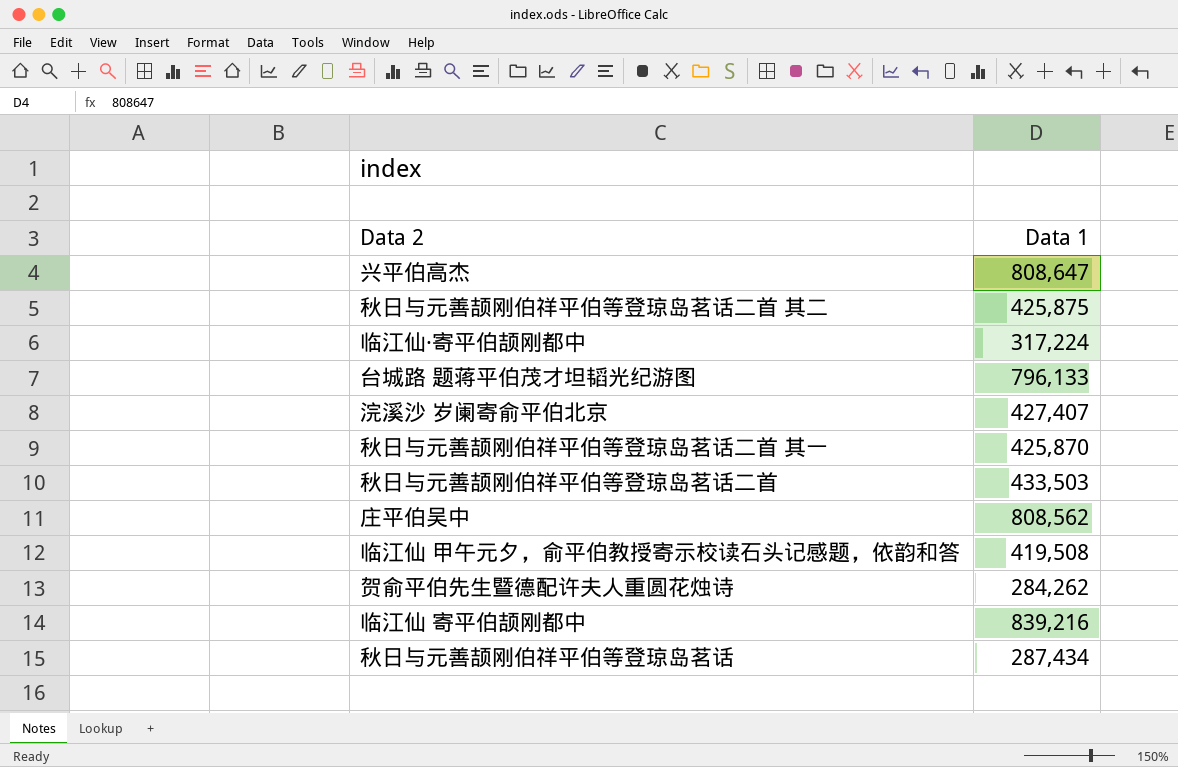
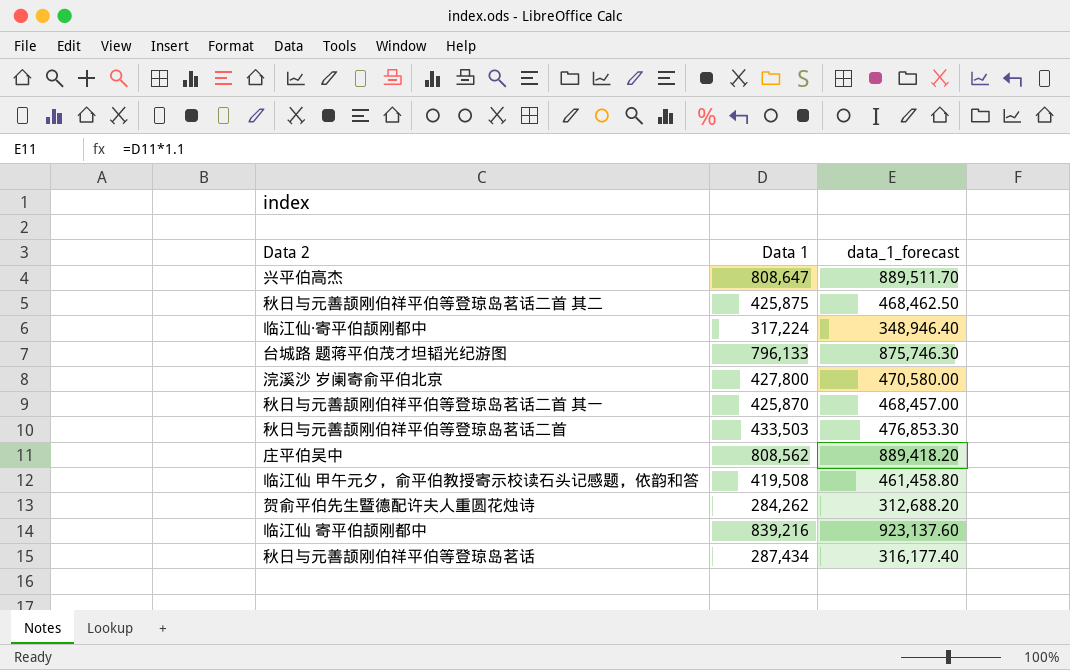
column data_1_forecast | formula: none -> [Data 1] * 1.1
浣溪沙 岁阑寄俞平伯北京 | Data 1: 427,407 -> 427,800

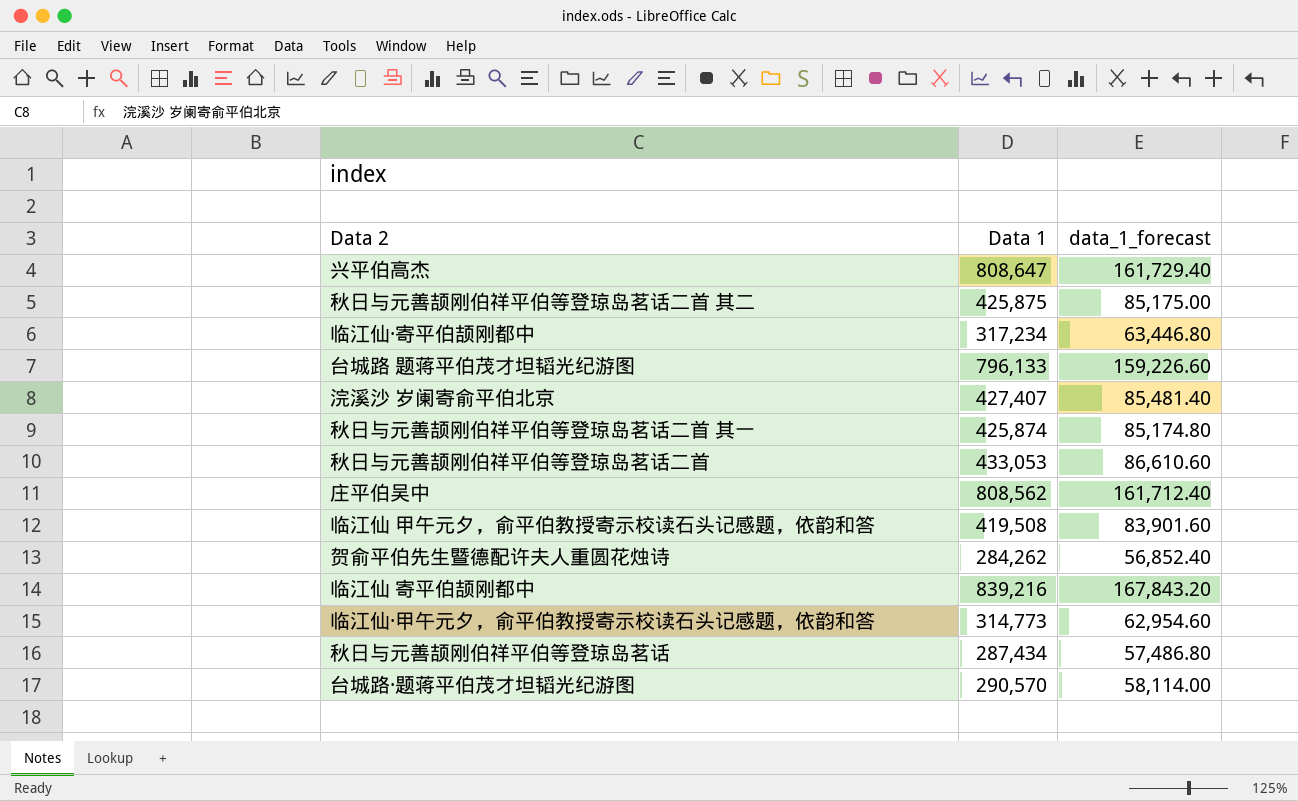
column data_1_forecast | formula: [Data 1] * 1.1 -> [Data 1] * 0.2
临江仙·寄平伯颉刚都中 | Data 1: 317,224 -> 317,234
浣溪沙 岁阑寄俞平伯北京 | Data 1: 427,800 -> 427,407
秋日与元善颉刚伯祥平伯等登琼岛茗话二首 其一 | Data 1: 425,870 -> 425,874
秋日与元善颉刚伯祥平伯等登琼岛茗话二首 | Data 1: 433,503 -> 433,053
row 临江仙·甲午元夕，俞平伯教授寄示校读石头记感题，依韵和答: none -> 314,773 | 62,954.60
row 台城路·题蒋平伯茂才坦韬光纪游图: none -> 290,570 | 58,114.00

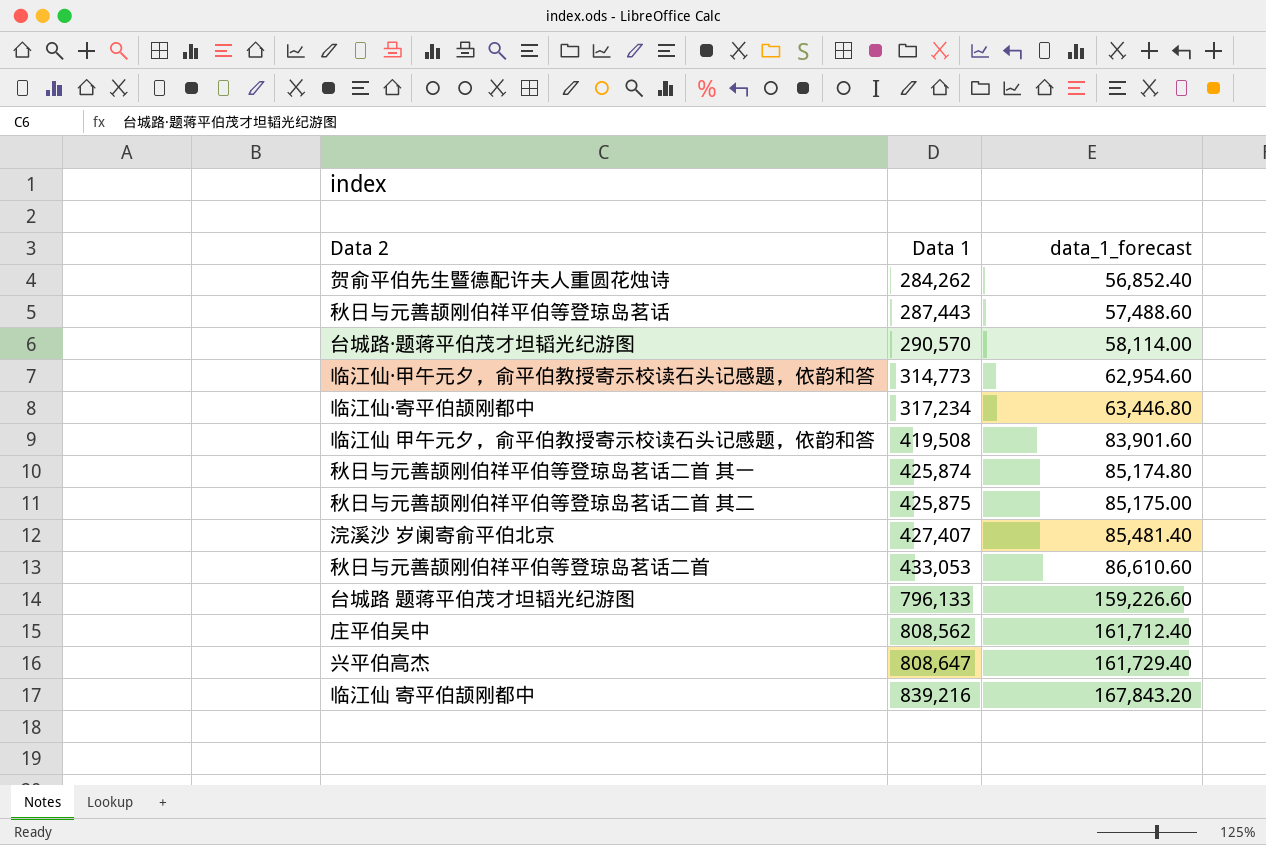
row order: none -> Data 1 ascending
秋日与元善颉刚伯祥平伯等登琼岛茗话 | Data 1: 287,434 -> 287,443
秋日与元善颉刚伯祥平伯等登琼岛茗话 | data_1_forecast: 57,486.80 -> 57,488.60

